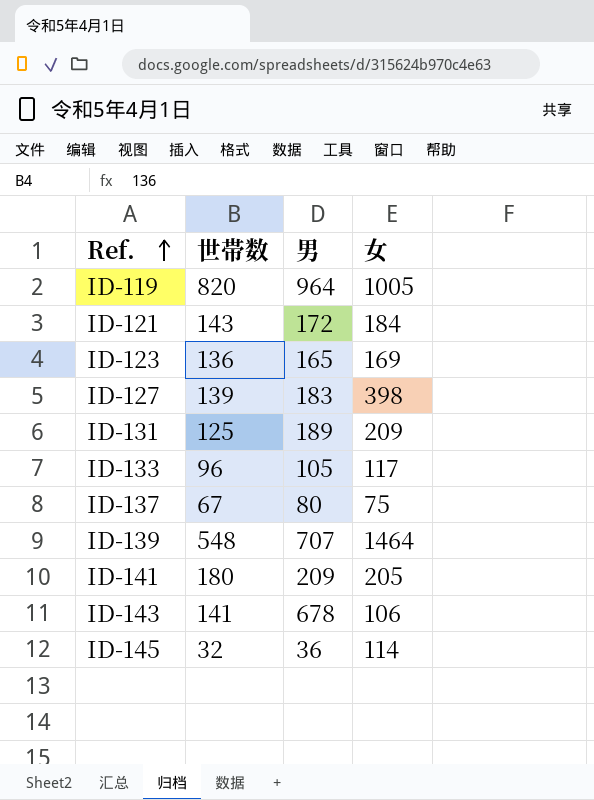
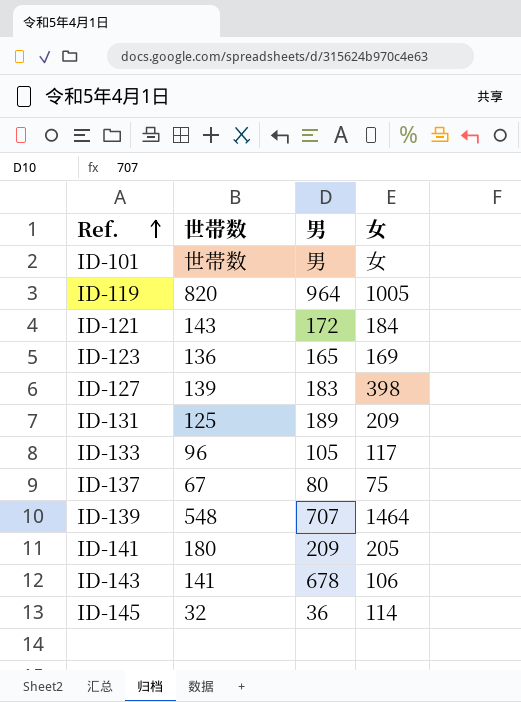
row ID-101: none -> 世帯数 | 男 | 女

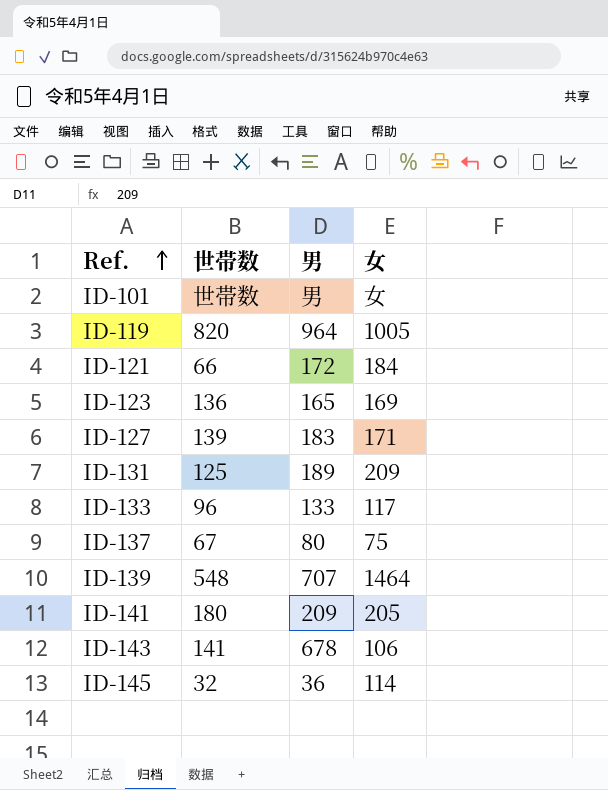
ID-121 | 世帯数: 143 -> 66
ID-127 | 女: 398 -> 171
ID-133 | 男: 105 -> 133

